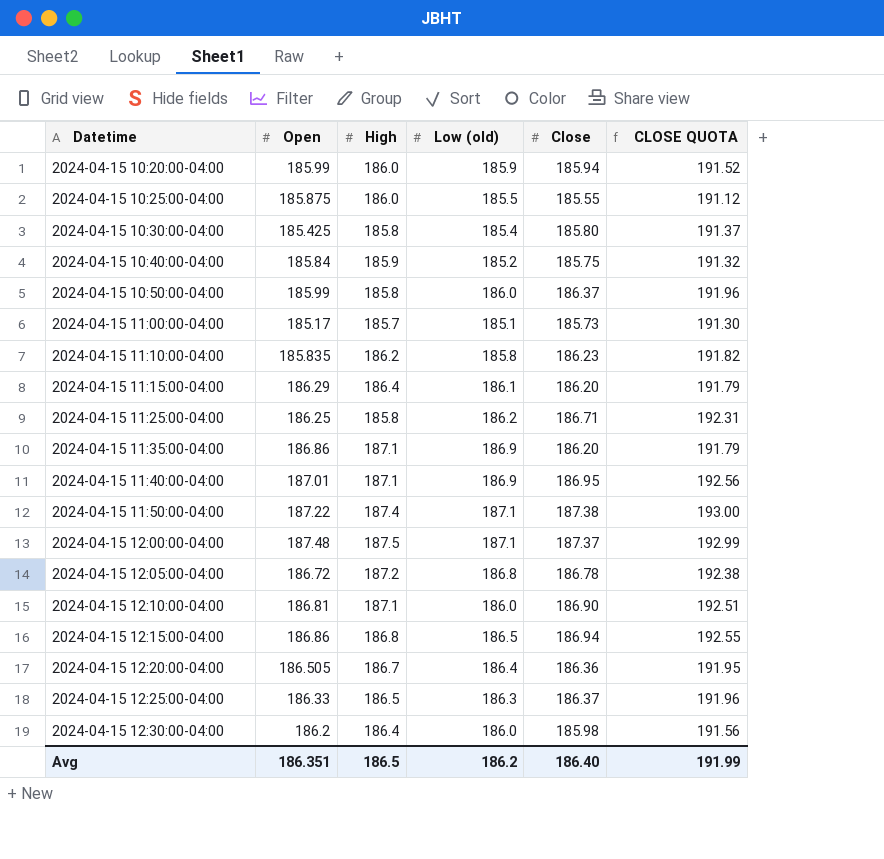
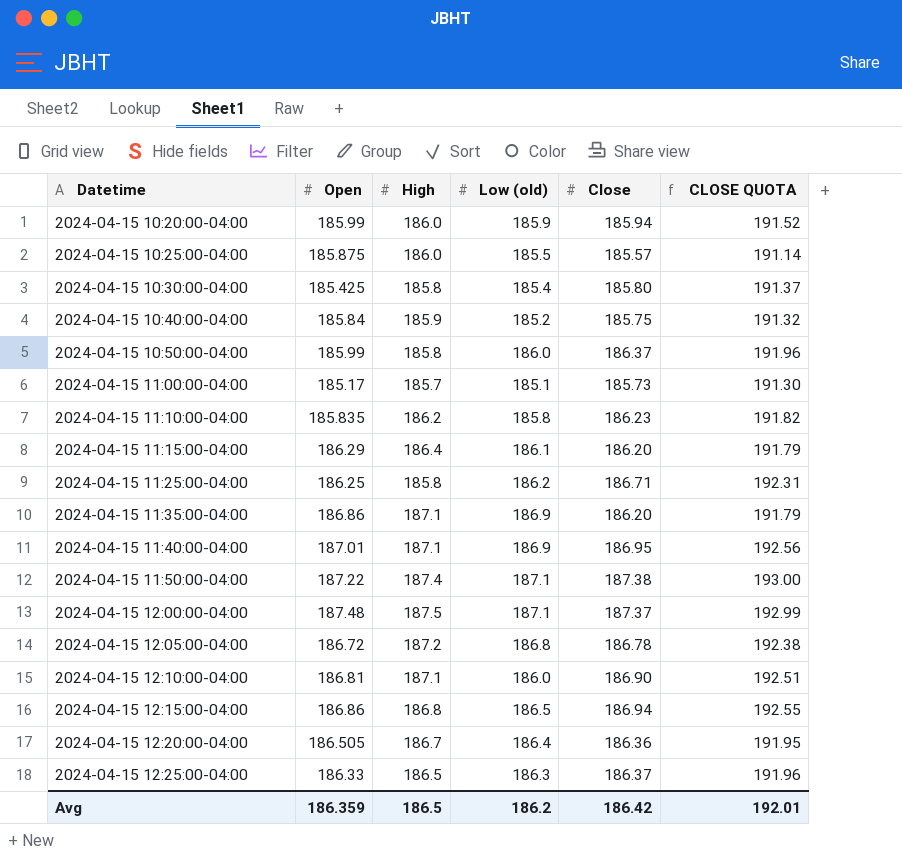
row 2024-04-15 12:30:00-04:00: 186.2 | 186.4 | 186.0 | 185.98 | 191.56 -> none
2024-04-15 10:25:00-04:00 | Close: 185.55 -> 185.57
2024-04-15 10:25:00-04:00 | CLOSE QUOTA: 191.12 -> 191.14
Avg | Open: 186.351 -> 186.359
Avg | Close: 186.40 -> 186.42
Avg | CLOSE QUOTA: 191.99 -> 192.01

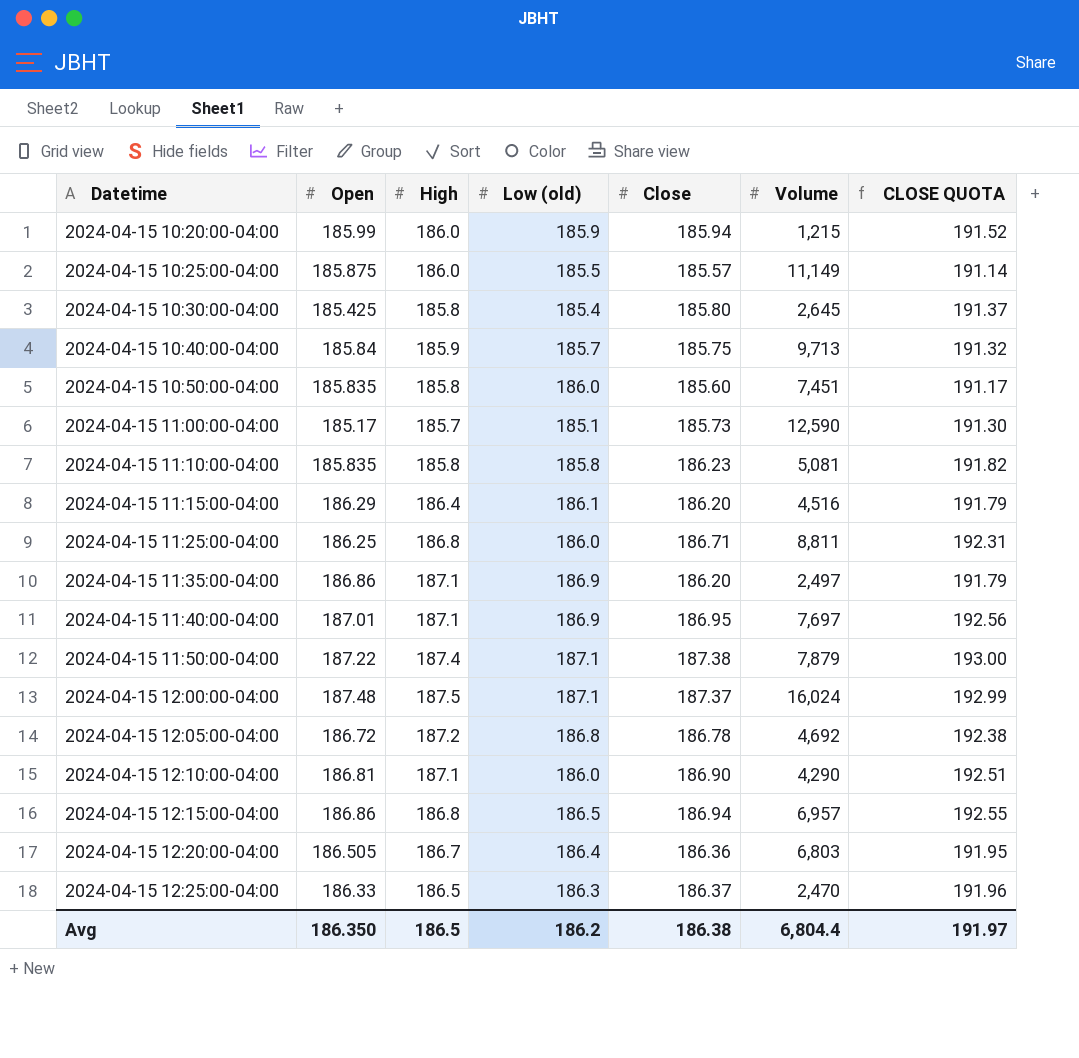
column Volume | position: none -> 6
2024-04-15 10:40:00-04:00 | Low (old): 185.2 -> 185.7
2024-04-15 10:50:00-04:00 | Open: 185.99 -> 185.835
2024-04-15 10:50:00-04:00 | Close: 186.37 -> 185.60
2024-04-15 10:50:00-04:00 | CLOSE QUOTA: 191.96 -> 191.17
2024-04-15 11:10:00-04:00 | High: 186.2 -> 185.8
2024-04-15 11:25:00-04:00 | High: 185.8 -> 186.8
2024-04-15 11:25:00-04:00 | Low (old): 186.2 -> 186.0
Avg | Open: 186.359 -> 186.350
Avg | Close: 186.42 -> 186.38
Avg | CLOSE QUOTA: 192.01 -> 191.97

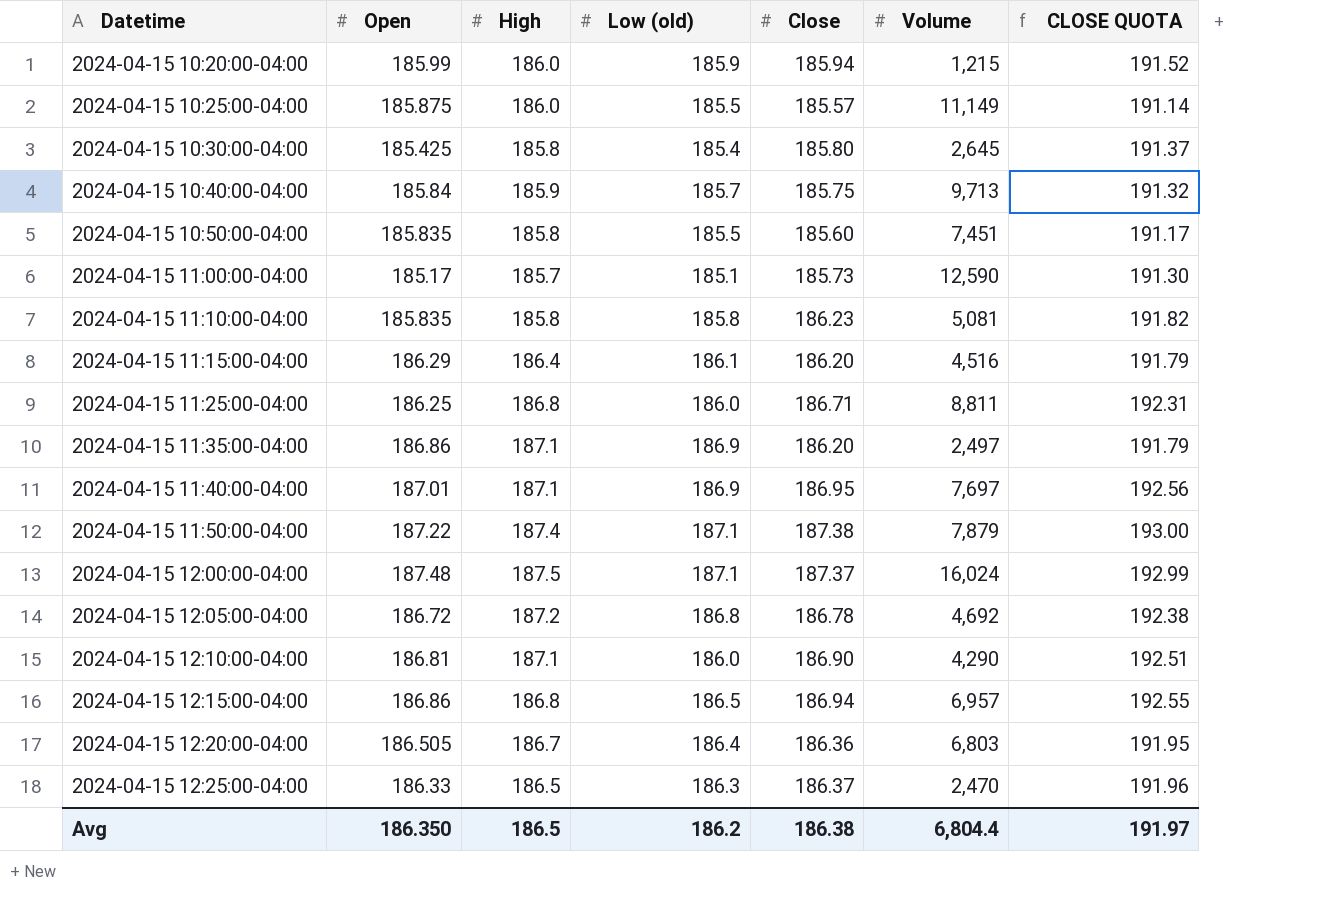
2024-04-15 10:50:00-04:00 | Low (old): 186.0 -> 185.5

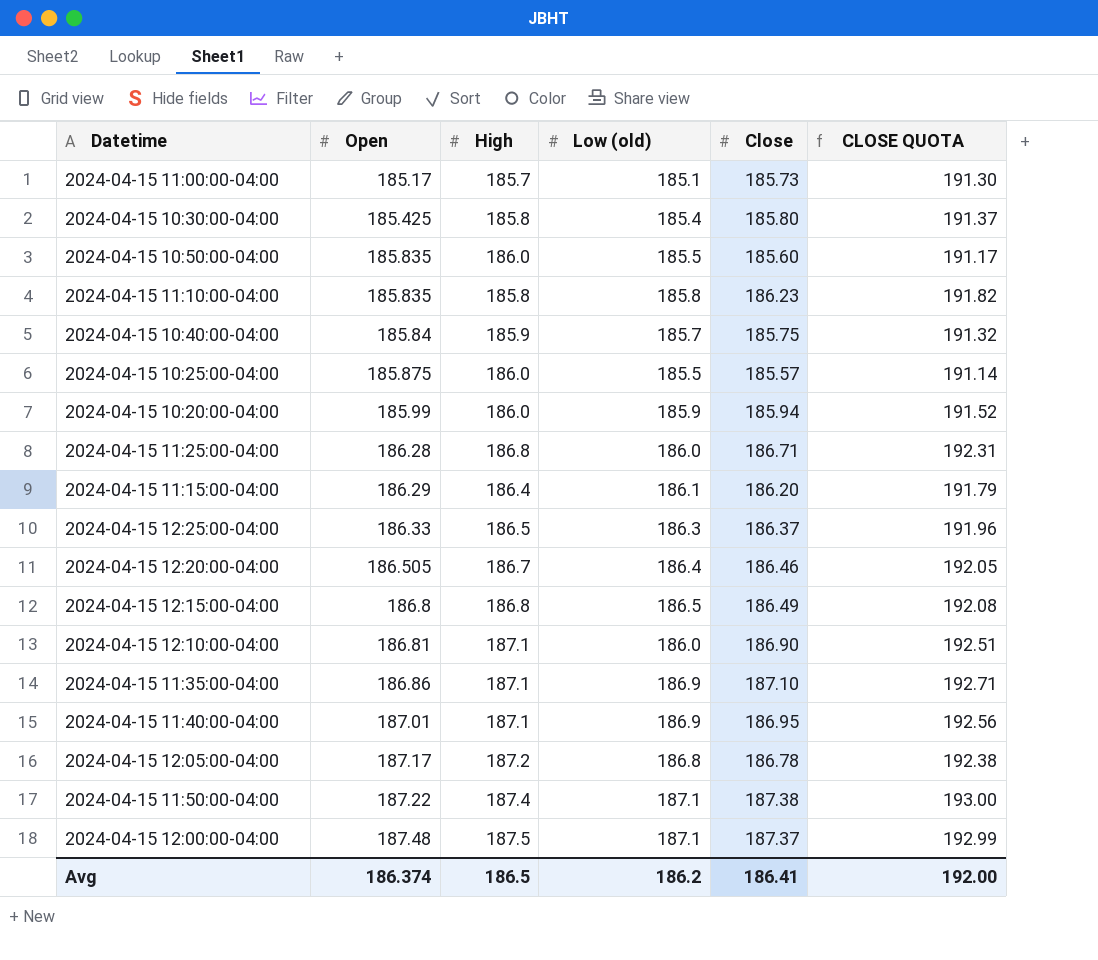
row order: Datetime ascending -> Open ascending
column Volume | position: 6 -> none
2024-04-15 10:50:00-04:00 | High: 185.8 -> 186.0
2024-04-15 11:25:00-04:00 | Open: 186.25 -> 186.28
2024-04-15 12:20:00-04:00 | Close: 186.36 -> 186.46
2024-04-15 12:20:00-04:00 | CLOSE QUOTA: 191.95 -> 192.05
2024-04-15 12:15:00-04:00 | Open: 186.86 -> 186.8
2024-04-15 12:15:00-04:00 | Close: 186.94 -> 186.49
2024-04-15 12:15:00-04:00 | CLOSE QUOTA: 192.55 -> 192.08
2024-04-15 11:35:00-04:00 | Close: 186.20 -> 187.10
2024-04-15 11:35:00-04:00 | CLOSE QUOTA: 191.79 -> 192.71
2024-04-15 12:05:00-04:00 | Open: 186.72 -> 187.17
Avg | Open: 186.350 -> 186.374
Avg | Close: 186.38 -> 186.41
Avg | CLOSE QUOTA: 191.97 -> 192.00

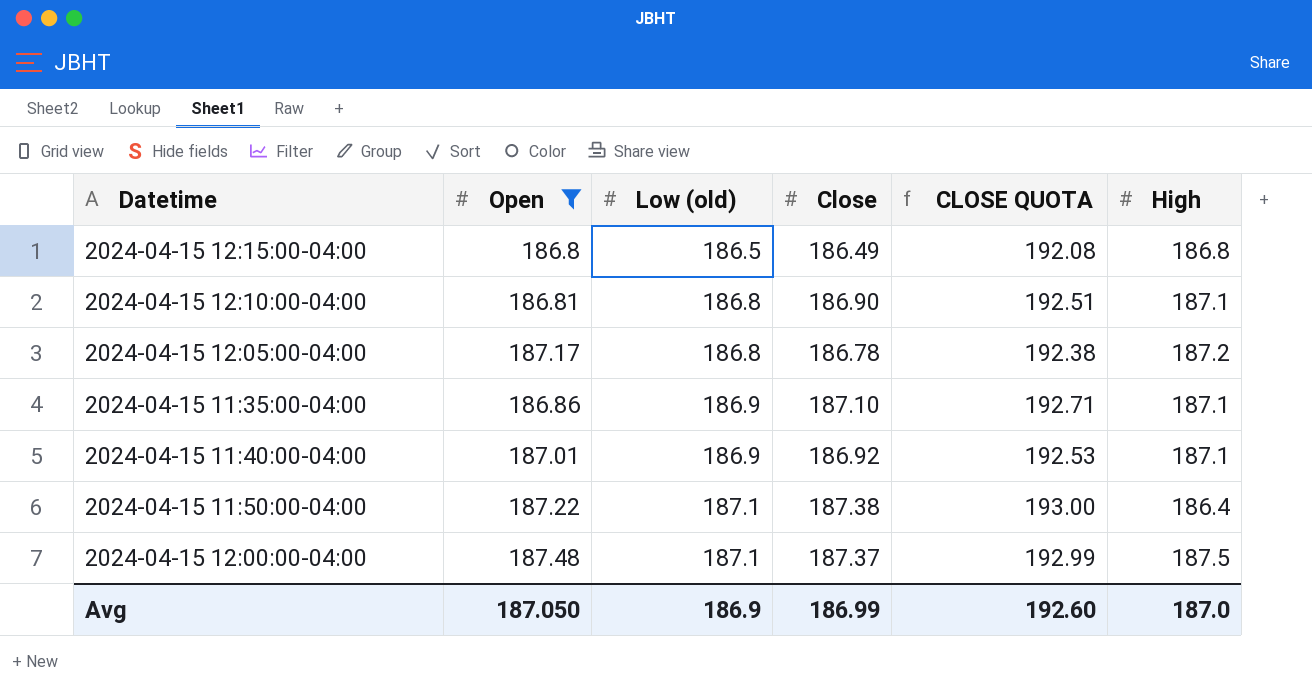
filter: none -> Open >= 186.8
row order: Open ascending -> Low (old) ascending
column High | position: 3 -> 6
2024-04-15 12:10:00-04:00 | Low (old): 186.0 -> 186.8
2024-04-15 11:40:00-04:00 | Close: 186.95 -> 186.92
2024-04-15 11:40:00-04:00 | CLOSE QUOTA: 192.56 -> 192.53
2024-04-15 11:50:00-04:00 | High: 187.4 -> 186.4
Avg | Open: 186.374 -> 187.050
Avg | Low (old): 186.2 -> 186.9
Avg | Close: 186.41 -> 186.99
Avg | CLOSE QUOTA: 192.00 -> 192.60
Avg | High: 186.5 -> 187.0

